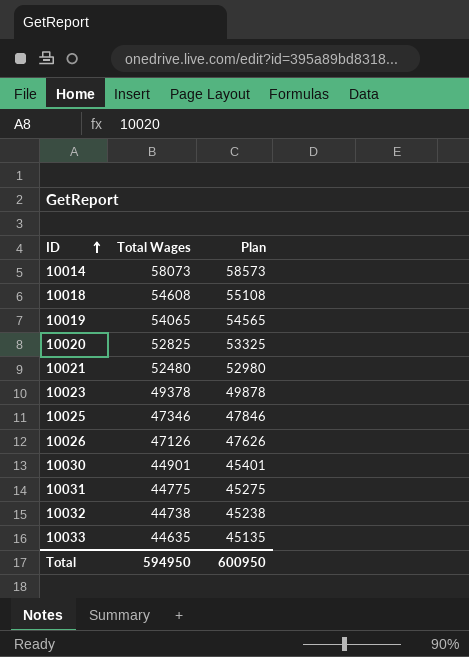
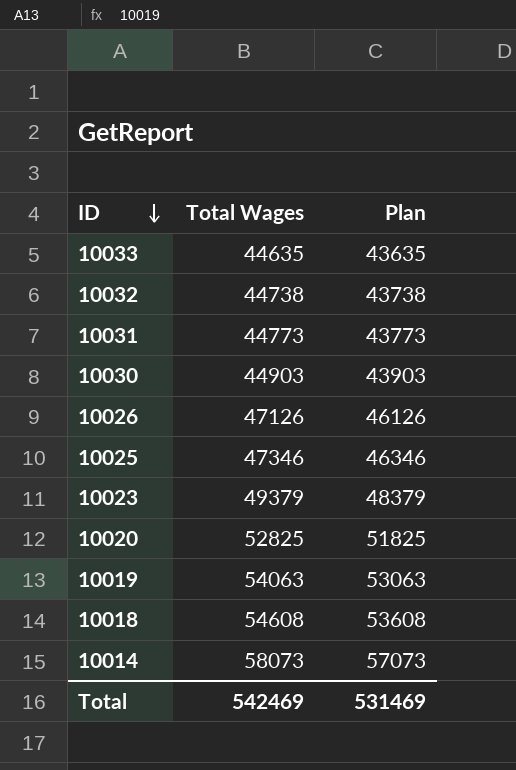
row order: ID ascending -> ID descending
column Plan | formula: [Total Wages] + 500 -> [Total Wages] - 1000
row 10021: 52480 | 52980 -> none
10031 | Total Wages: 44775 -> 44773
10030 | Total Wages: 44901 -> 44903
10023 | Total Wages: 49378 -> 49379
10019 | Total Wages: 54065 -> 54063
Total | Total Wages: 594950 -> 542469
Total | Plan: 600950 -> 531469

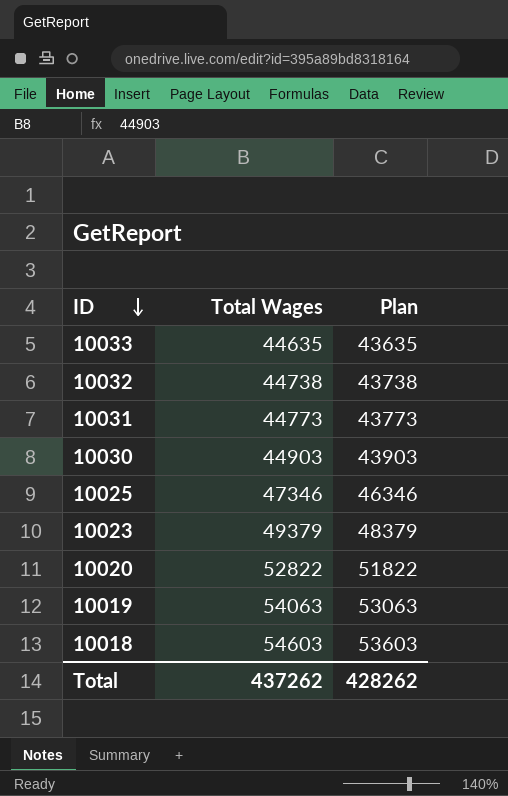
row 10026: 47126 | 46126 -> none
row 10014: 58073 | 57073 -> none
10020 | Total Wages: 52825 -> 52822
10020 | Plan: 51825 -> 51822
10018 | Total Wages: 54608 -> 54603
10018 | Plan: 53608 -> 53603
Total | Total Wages: 542469 -> 437262
Total | Plan: 531469 -> 428262

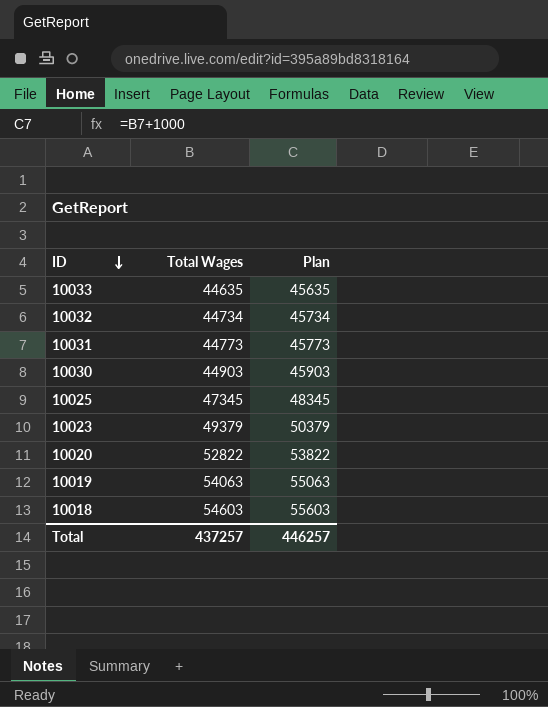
column Plan | formula: [Total Wages] - 1000 -> [Total Wages] + 1000
10032 | Total Wages: 44738 -> 44734
10025 | Total Wages: 47346 -> 47345
Total | Total Wages: 437262 -> 437257
Total | Plan: 428262 -> 446257

